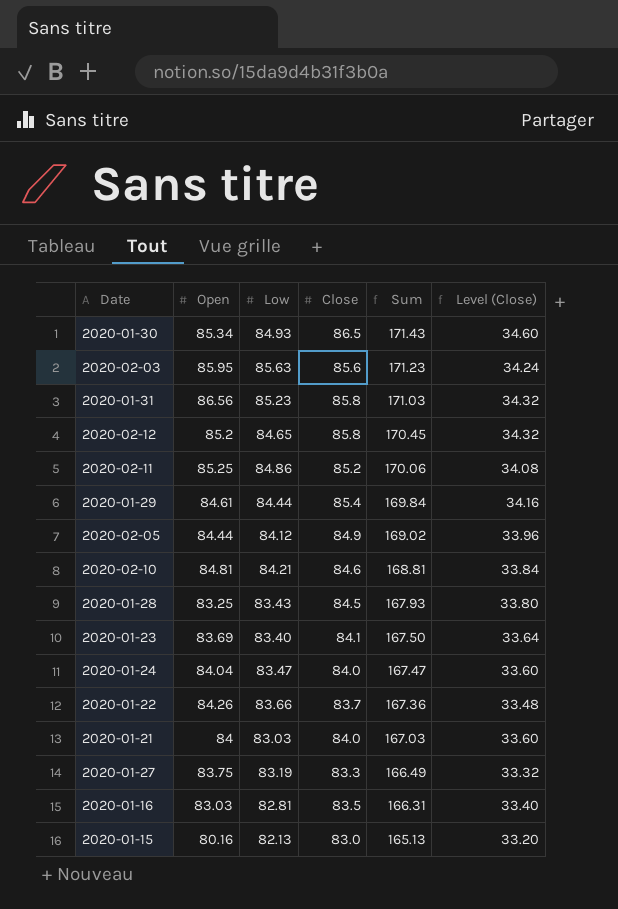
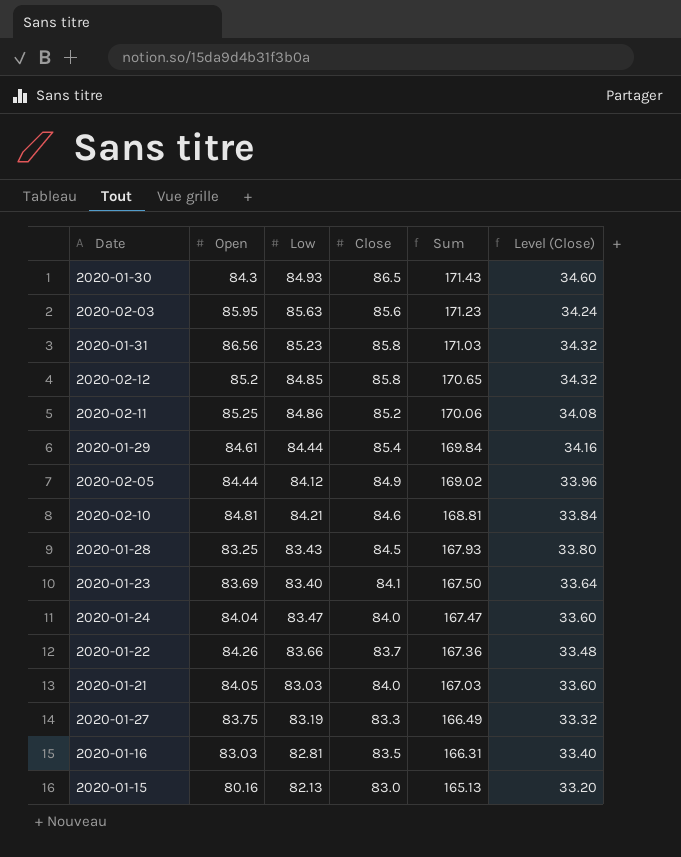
2020-01-30 | Open: 85.34 -> 84.3
2020-02-12 | Low: 84.65 -> 84.85
2020-02-12 | Sum: 170.45 -> 170.65
2020-01-21 | Open: 84 -> 84.05

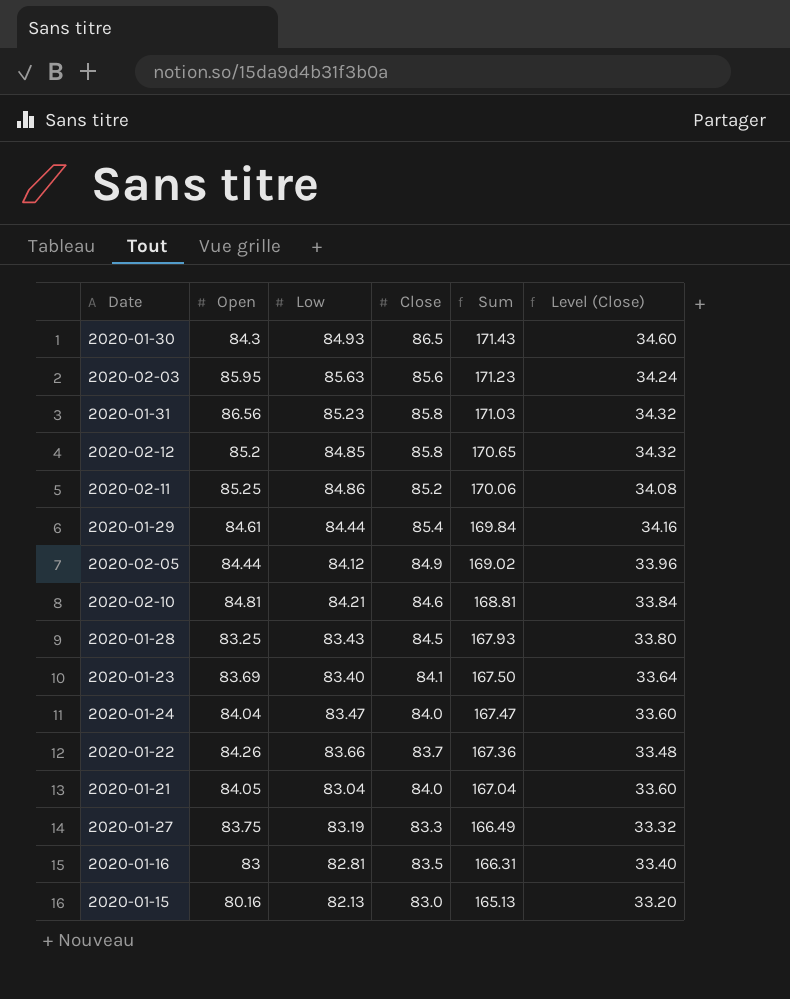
2020-01-21 | Low: 83.03 -> 83.04
2020-01-21 | Sum: 167.03 -> 167.04
2020-01-16 | Open: 83.03 -> 83

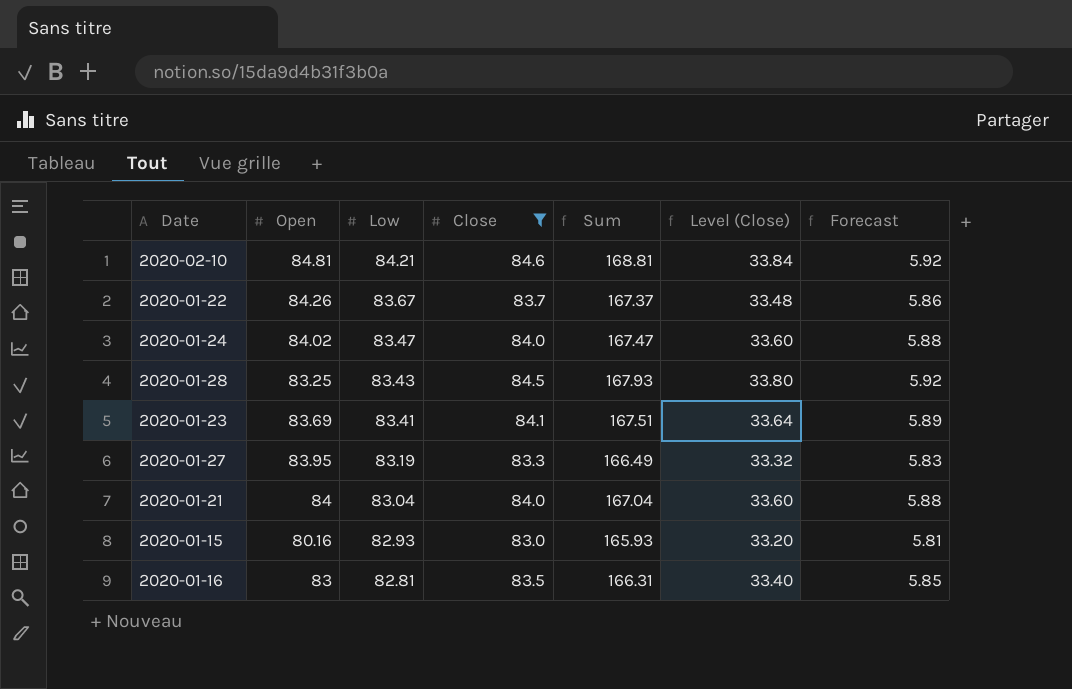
filter: none -> Close <= 84.6
row order: Sum descending -> Low descending
column Forecast | formula: none -> [Close] * 0.07
2020-01-22 | Low: 83.66 -> 83.67
2020-01-22 | Sum: 167.36 -> 167.37
2020-01-24 | Open: 84.04 -> 84.02
2020-01-23 | Low: 83.40 -> 83.41
2020-01-23 | Sum: 167.50 -> 167.51
2020-01-27 | Open: 83.75 -> 83.95
2020-01-21 | Open: 84.05 -> 84
2020-01-15 | Low: 82.13 -> 82.93
2020-01-15 | Sum: 165.13 -> 165.93

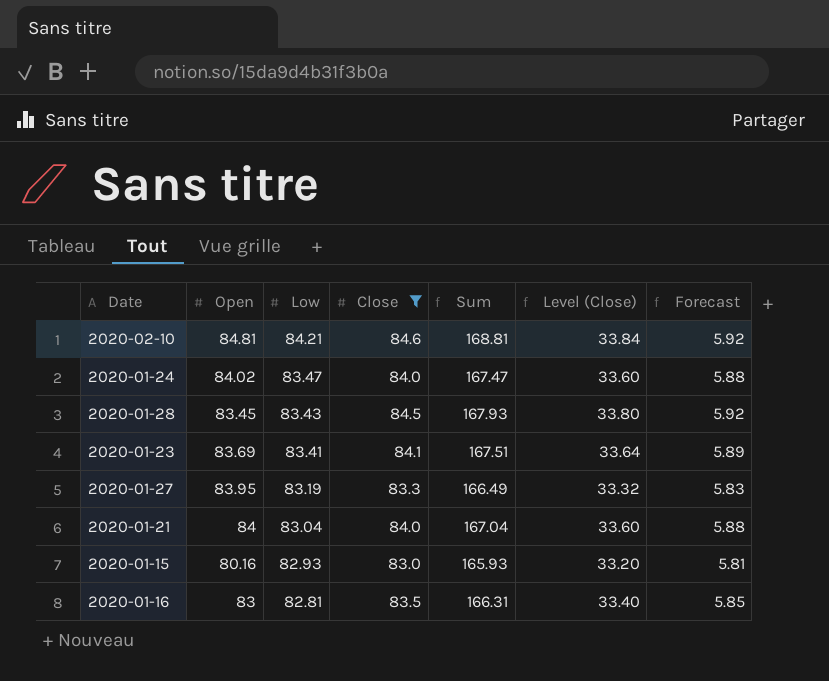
row 2020-01-22: 84.26 | 83.67 | 83.7 | 167.37 | 33.48 | 5.86 -> none
2020-01-28 | Open: 83.25 -> 83.45

